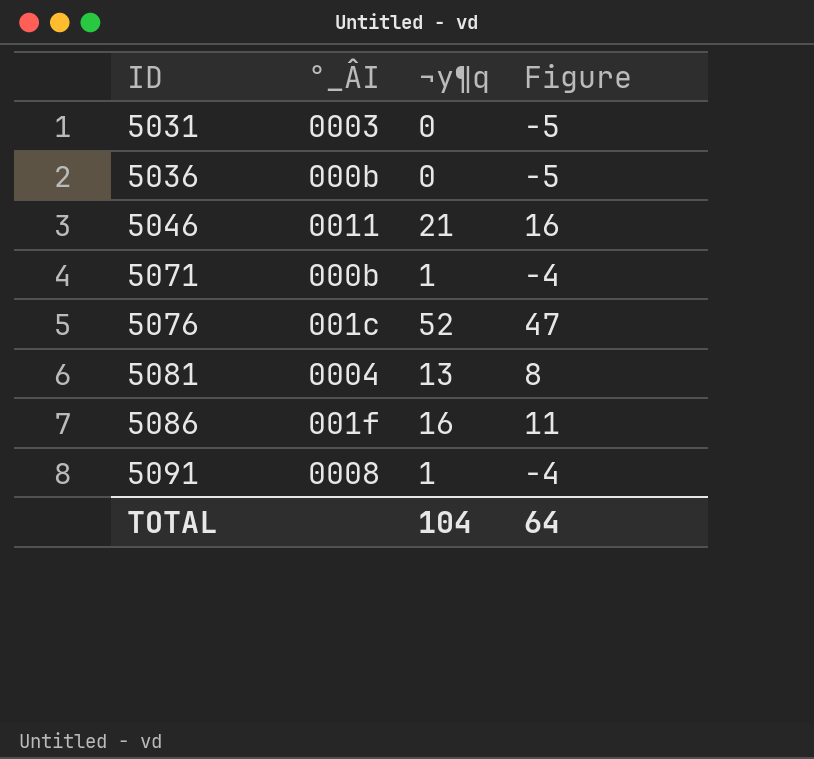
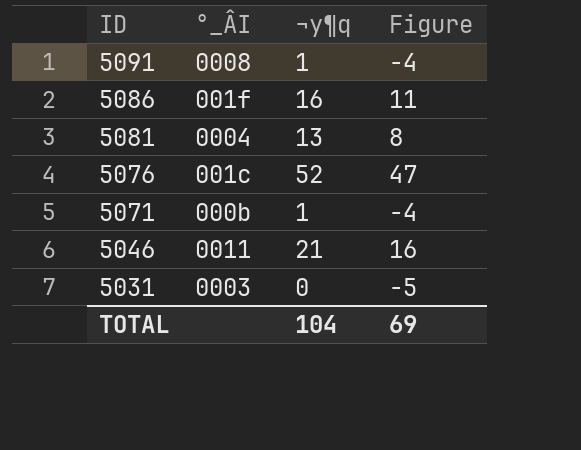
row order: ID ascending -> ID descending
row 5036: 000b | 0 | -5 -> none
TOTAL | Figure: 64 -> 69

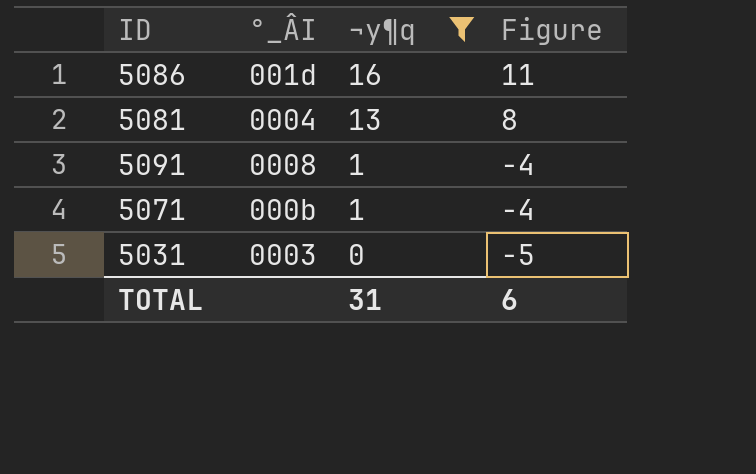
filter: none -> ¬y¶q <= 16
row order: ID descending -> ¬y¶q descending
5086 | °_ÂI: 001f -> 001d
TOTAL | ¬y¶q: 104 -> 31
TOTAL | Figure: 69 -> 6

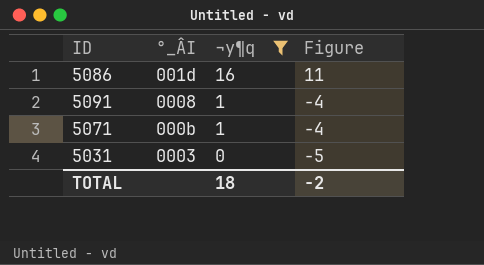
row 5081: 0004 | 13 | 8 -> none
TOTAL | ¬y¶q: 31 -> 18
TOTAL | Figure: 6 -> -2

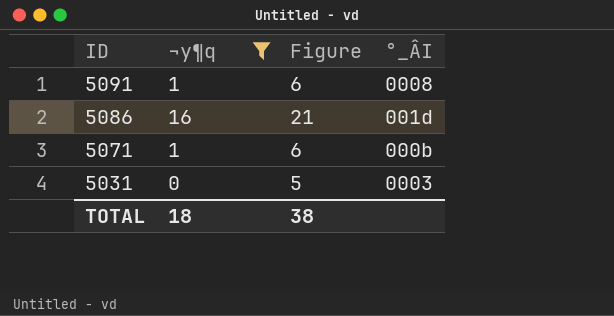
row order: ¬y¶q descending -> ID descending
column Figure | formula: [¬y¶q] - 5 -> [¬y¶q] + 5
column °_ÂI | position: 2 -> 4
TOTAL | Figure: -2 -> 38

